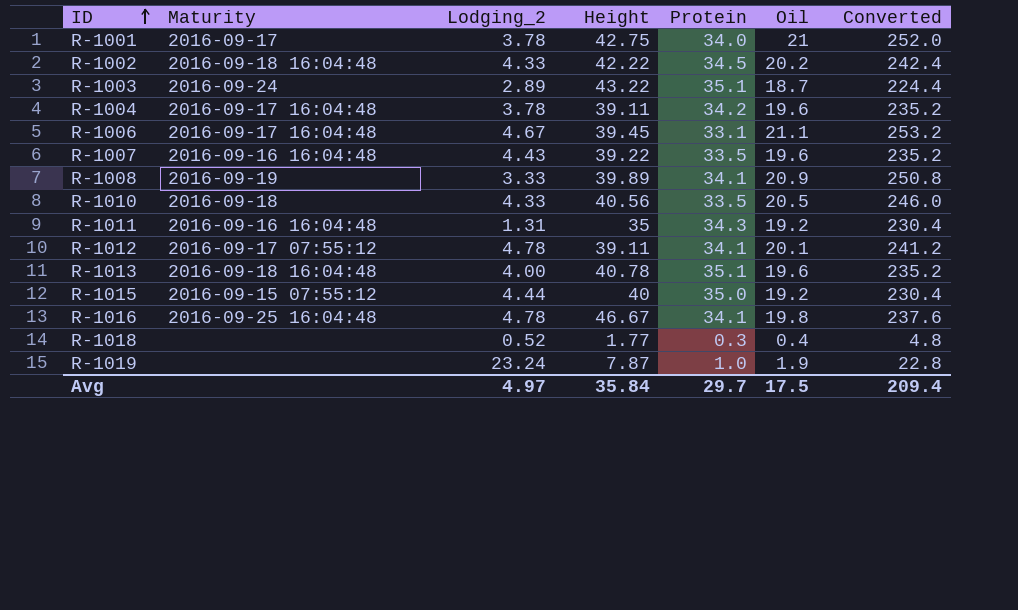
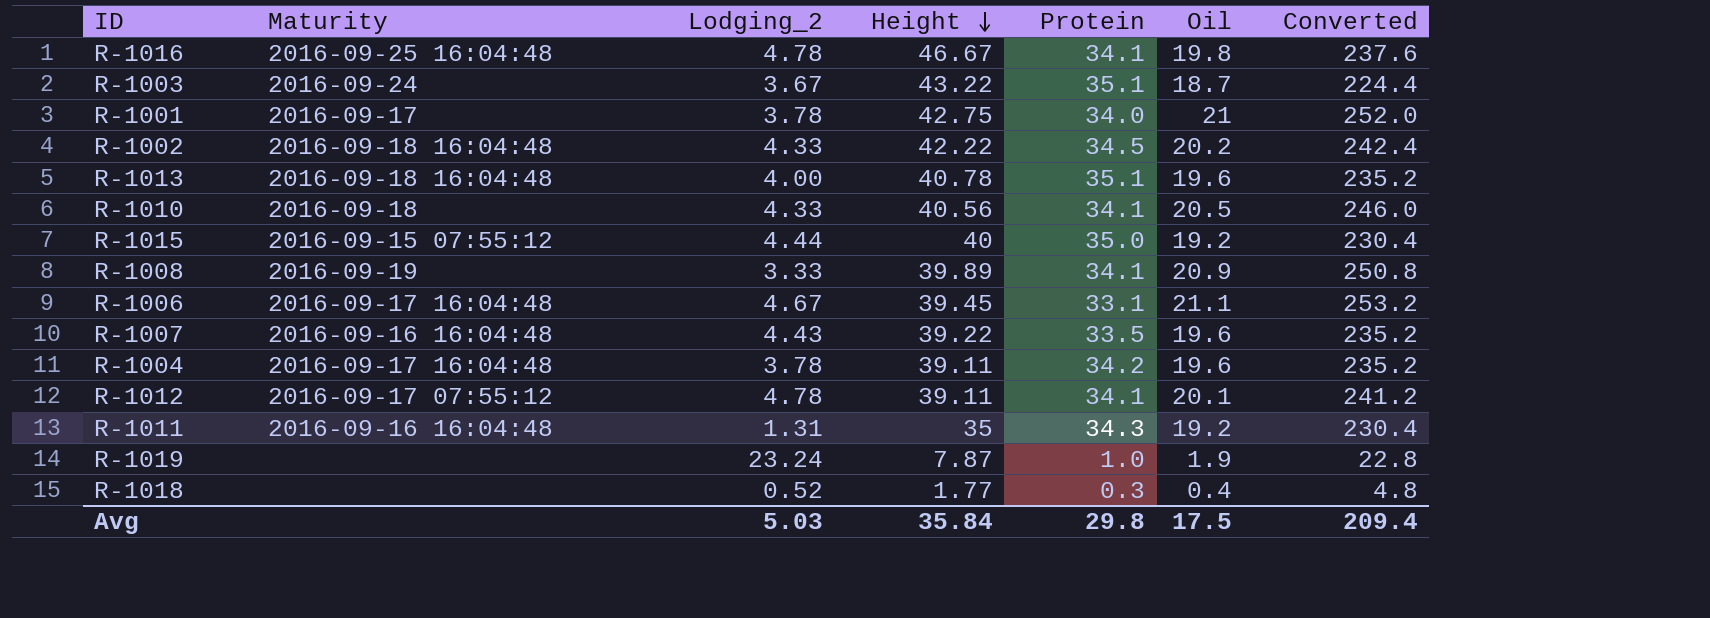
row order: ID ascending -> Height descending
R-1003 | Lodging_2: 2.89 -> 3.67
R-1010 | Protein: 33.5 -> 34.1
Avg | Lodging_2: 4.97 -> 5.03
Avg | Protein: 29.7 -> 29.8

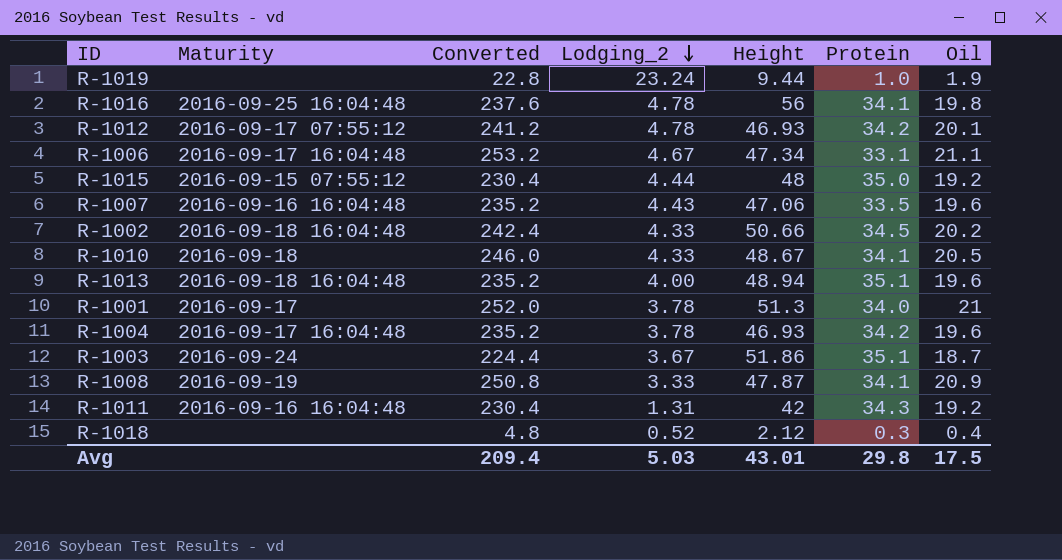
row order: Height descending -> Lodging_2 descending
column Converted | position: 7 -> 3
R-1019 | Height: 7.87 -> 9.44
R-1016 | Height: 46.67 -> 56
R-1012 | Height: 39.11 -> 46.93
R-1012 | Protein: 34.1 -> 34.2
R-1006 | Height: 39.45 -> 47.34
R-1015 | Height: 40 -> 48
R-1007 | Height: 39.22 -> 47.06
R-1002 | Height: 42.22 -> 50.66
R-1010 | Height: 40.56 -> 48.67
R-1013 | Height: 40.78 -> 48.94
R-1001 | Height: 42.75 -> 51.3
R-1004 | Height: 39.11 -> 46.93
R-1003 | Height: 43.22 -> 51.86
R-1008 | Height: 39.89 -> 47.87
R-1011 | Height: 35 -> 42
R-1018 | Height: 1.77 -> 2.12
Avg | Height: 35.84 -> 43.01

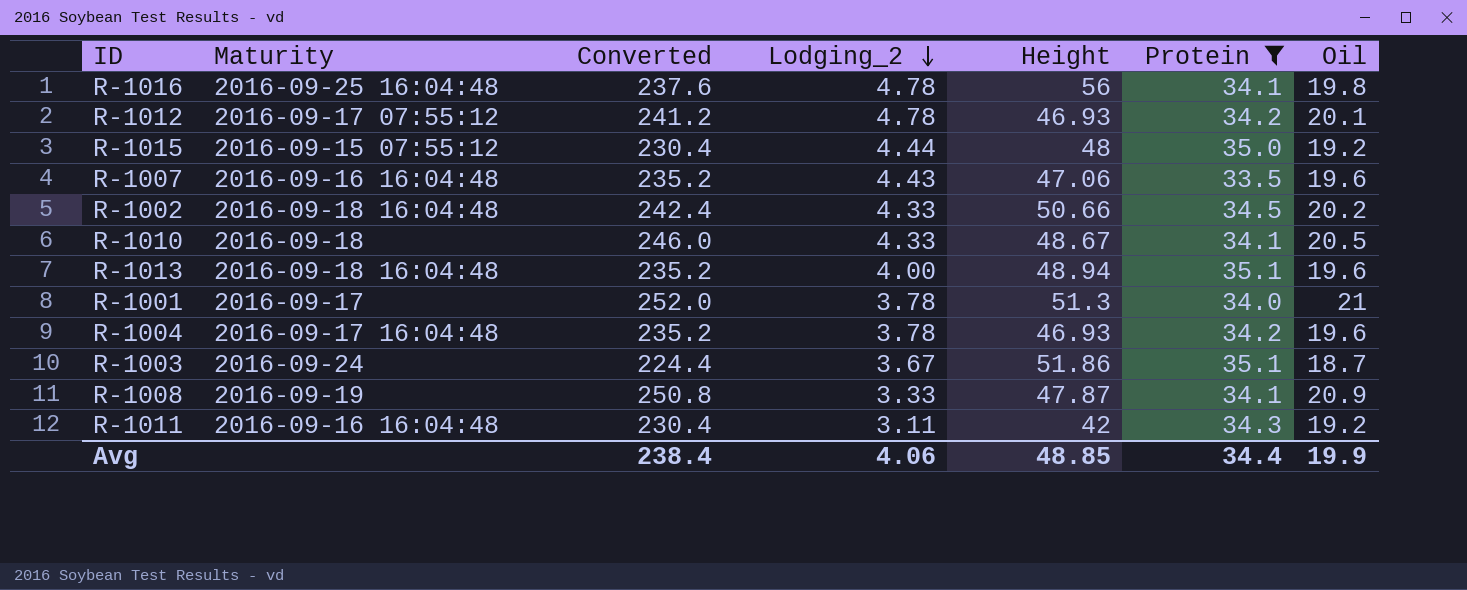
filter: none -> Protein >= 33.5
R-1011 | Lodging_2: 1.31 -> 3.11
Avg | Converted: 209.4 -> 238.4
Avg | Lodging_2: 5.03 -> 4.06
Avg | Height: 43.01 -> 48.85
Avg | Protein: 29.8 -> 34.4
Avg | Oil: 17.5 -> 19.9

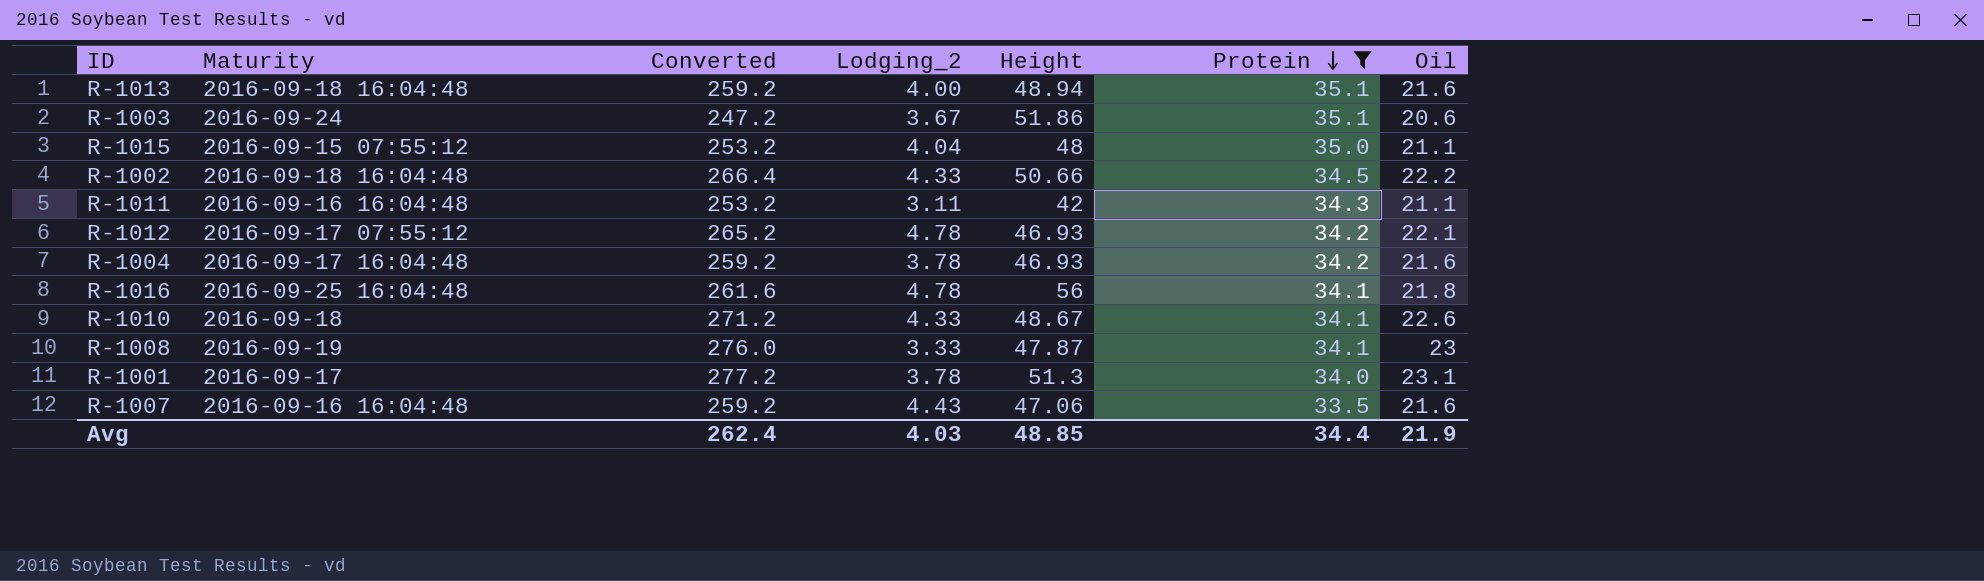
row order: Lodging_2 descending -> Protein descending
R-1013 | Converted: 235.2 -> 259.2
R-1013 | Oil: 19.6 -> 21.6
R-1003 | Converted: 224.4 -> 247.2
R-1003 | Oil: 18.7 -> 20.6
R-1015 | Converted: 230.4 -> 253.2
R-1015 | Lodging_2: 4.44 -> 4.04
R-1015 | Oil: 19.2 -> 21.1
R-1002 | Converted: 242.4 -> 266.4
R-1002 | Oil: 20.2 -> 22.2
R-1011 | Converted: 230.4 -> 253.2
R-1011 | Oil: 19.2 -> 21.1
R-1012 | Converted: 241.2 -> 265.2
R-1012 | Oil: 20.1 -> 22.1
R-1004 | Converted: 235.2 -> 259.2
R-1004 | Oil: 19.6 -> 21.6
R-1016 | Converted: 237.6 -> 261.6
R-1016 | Oil: 19.8 -> 21.8
R-1010 | Converted: 246.0 -> 271.2
R-1010 | Oil: 20.5 -> 22.6
R-1008 | Converted: 250.8 -> 276.0
R-1008 | Oil: 20.9 -> 23
R-1001 | Converted: 252.0 -> 277.2
R-1001 | Oil: 21 -> 23.1
R-1007 | Converted: 235.2 -> 259.2
R-1007 | Oil: 19.6 -> 21.6
Avg | Converted: 238.4 -> 262.4
Avg | Lodging_2: 4.06 -> 4.03
Avg | Oil: 19.9 -> 21.9

